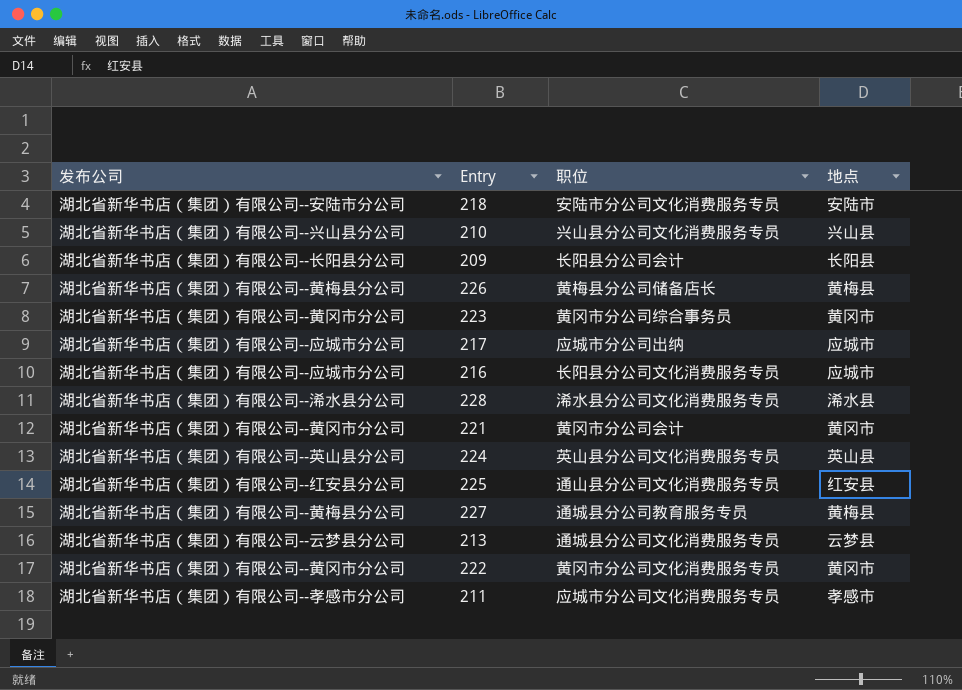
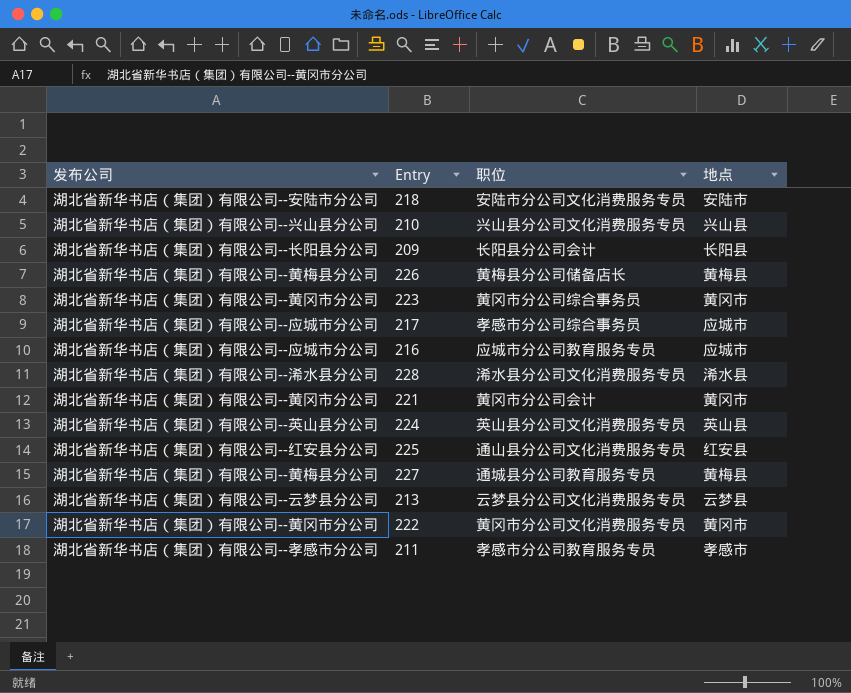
217 | 职位: 应城市分公司出纳 -> 孝感市分公司综合事务员
216 | 职位: 长阳县分公司文化消费服务专员 -> 应城市分公司教育服务专员
213 | 职位: 通城县分公司文化消费服务专员 -> 云梦县分公司文化消费服务专员
211 | 职位: 应城市分公司文化消费服务专员 -> 孝感市分公司教育服务专员

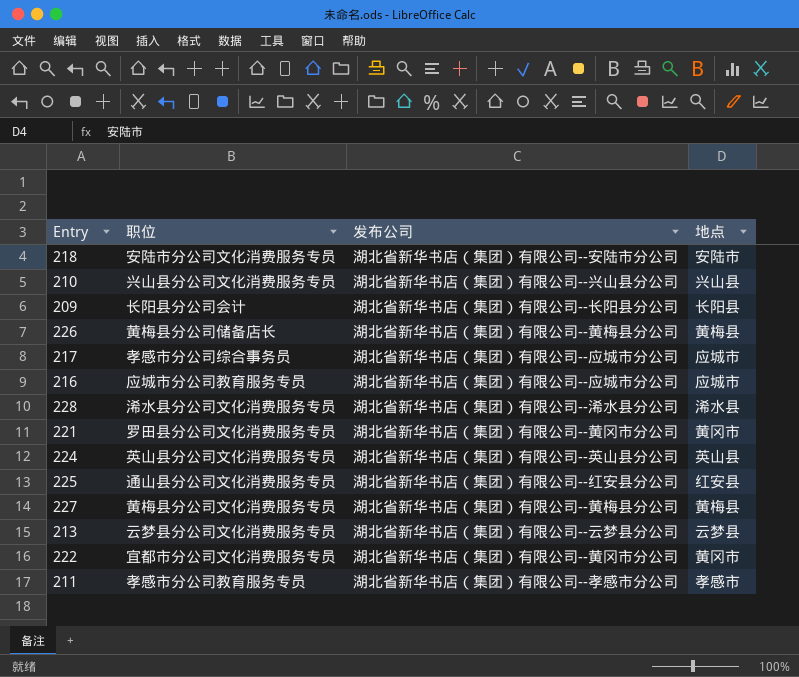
column 发布公司 | position: 1 -> 3
row 223: 湖北省新华书店（集团）有限公司--黄冈市分公司 | 黄冈市分公司综合事务员 | 黄冈市 -> none
221 | 职位: 黄冈市分公司会计 -> 罗田县分公司文化消费服务专员
227 | 职位: 通城县分公司教育服务专员 -> 黄梅县分公司文化消费服务专员
222 | 职位: 黄冈市分公司文化消费服务专员 -> 宜都市分公司文化消费服务专员

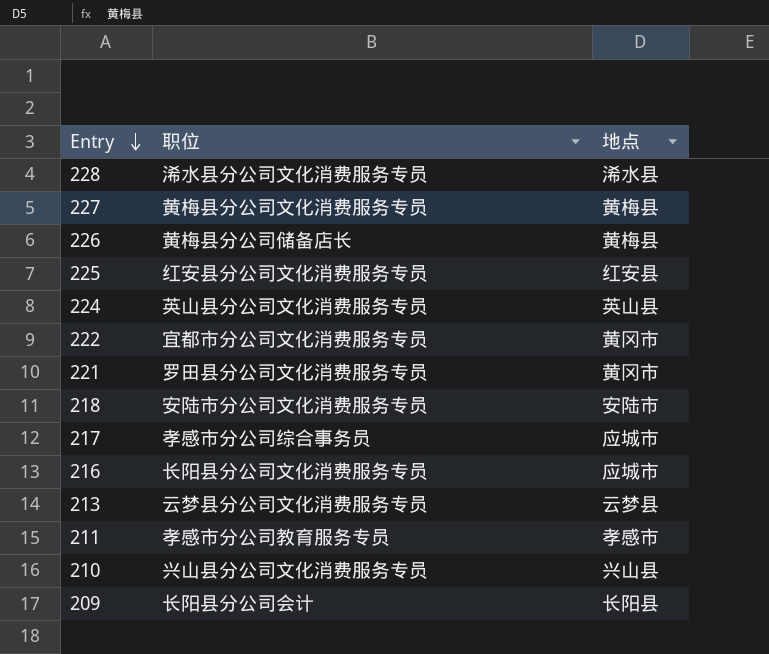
row order: none -> Entry descending
column 发布公司 | position: 3 -> none
225 | 职位: 通山县分公司文化消费服务专员 -> 红安县分公司文化消费服务专员
216 | 职位: 应城市分公司教育服务专员 -> 长阳县分公司文化消费服务专员

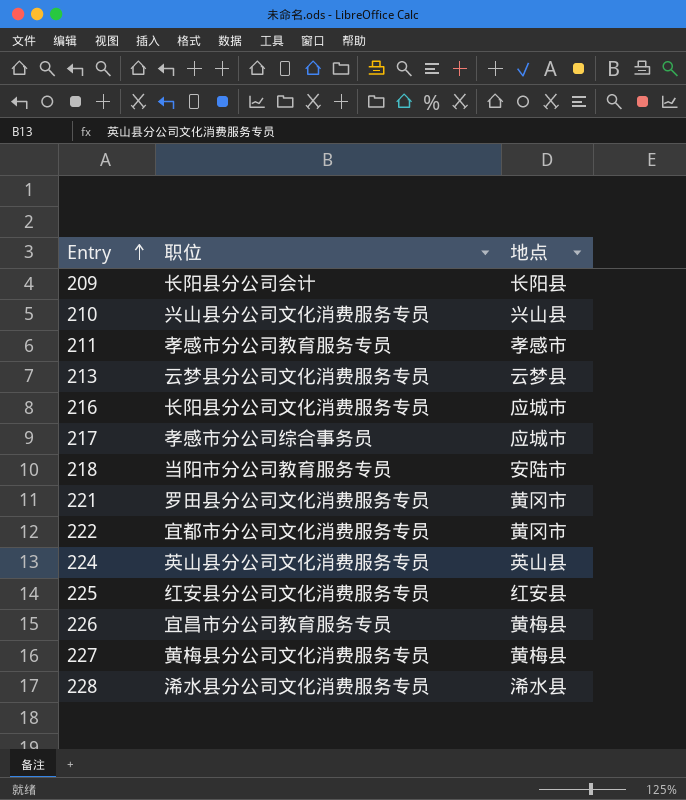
row order: Entry descending -> Entry ascending
218 | 职位: 安陆市分公司文化消费服务专员 -> 当阳市分公司教育服务专员
226 | 职位: 黄梅县分公司储备店长 -> 宜昌市分公司教育服务专员

